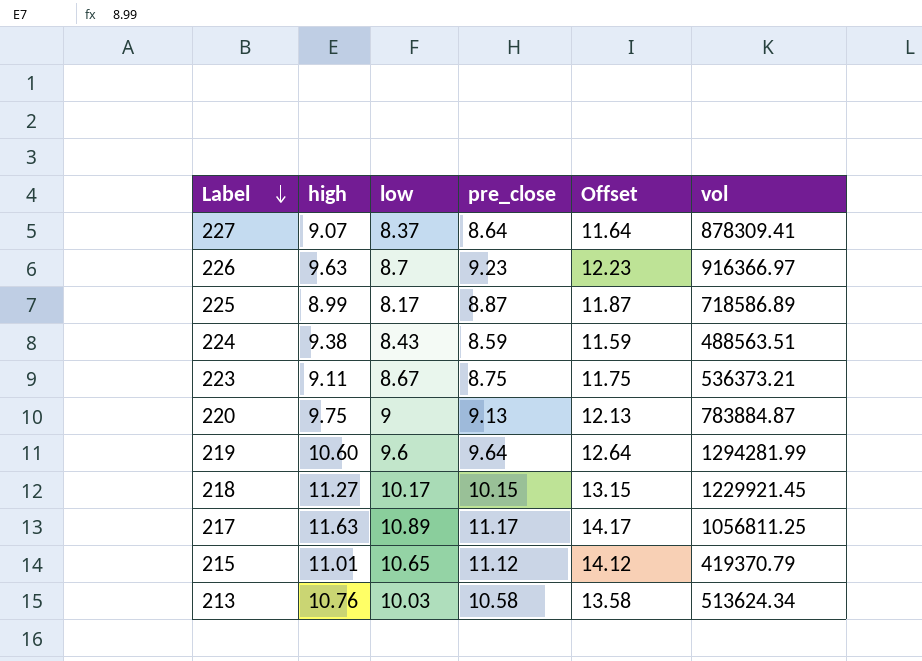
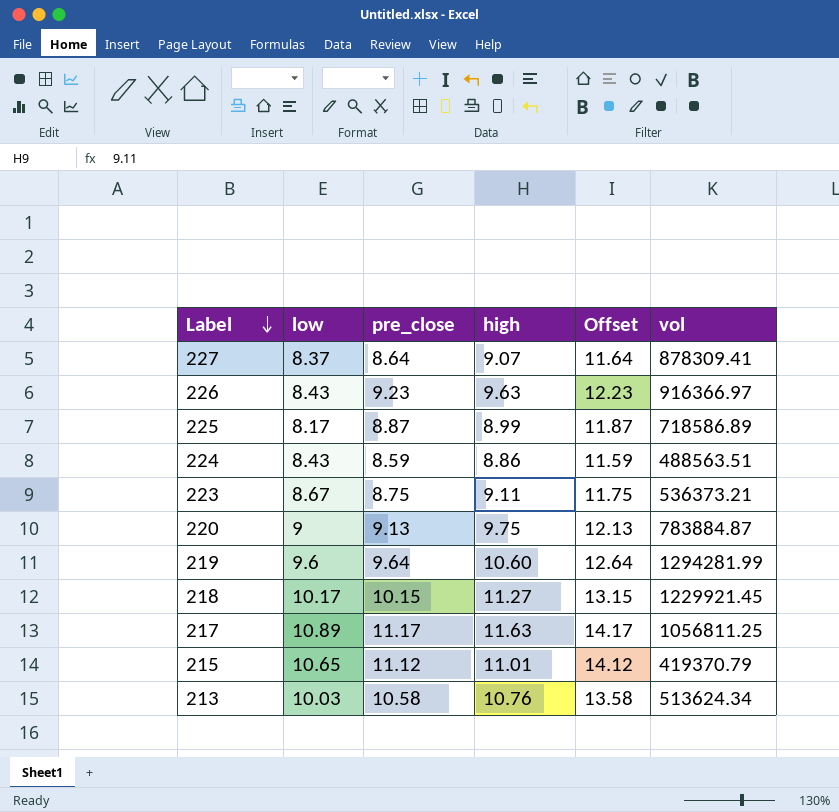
column high | position: 2 -> 4
226 | low: 8.7 -> 8.43
224 | high: 9.38 -> 8.86

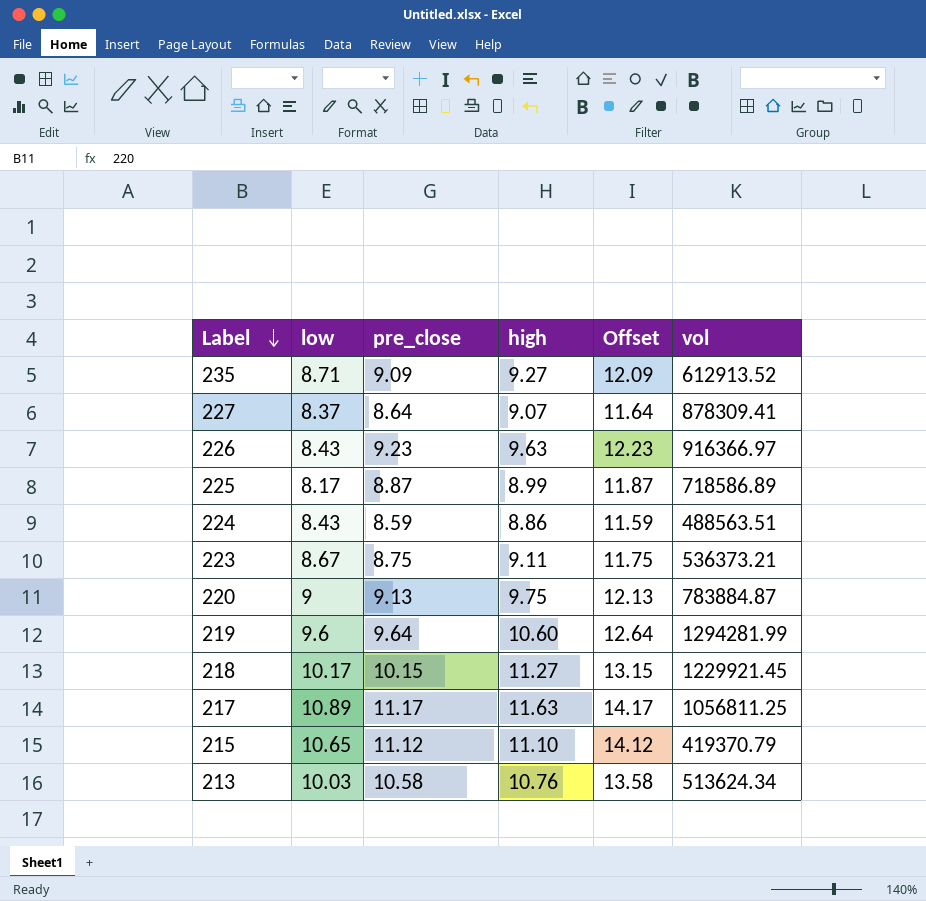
row 235: none -> 8.71 | 9.09 | 9.27 | 12.09 | 612913.52
215 | high: 11.01 -> 11.10

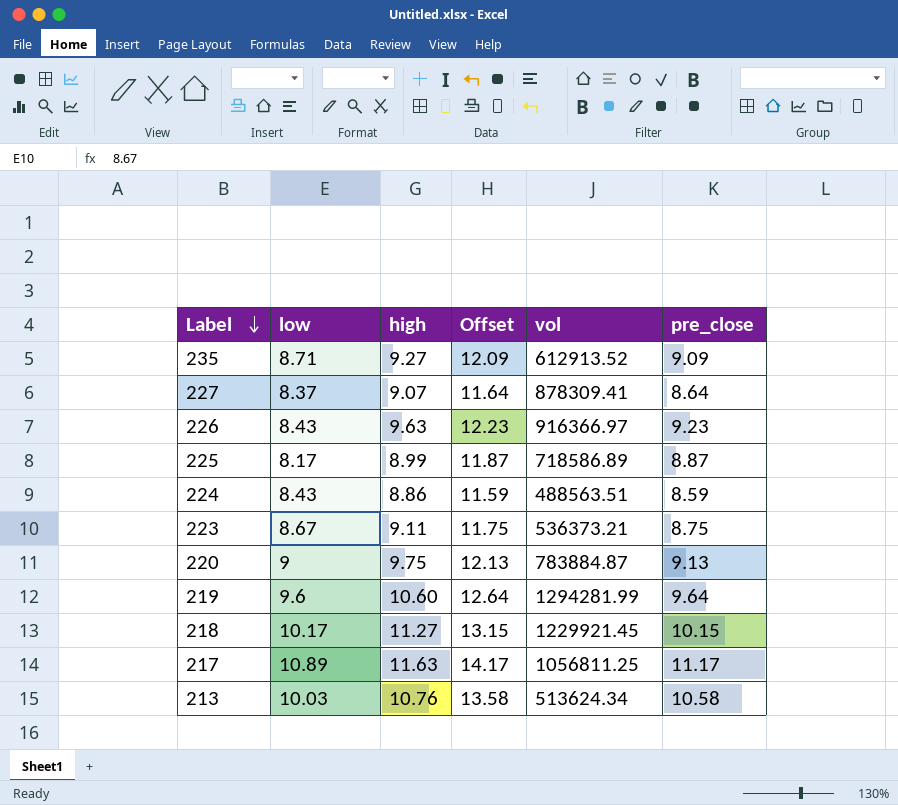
column pre_close | position: 3 -> 6
row 215: 10.65 | 11.12 | 11.10 | 14.12 | 419370.79 -> none

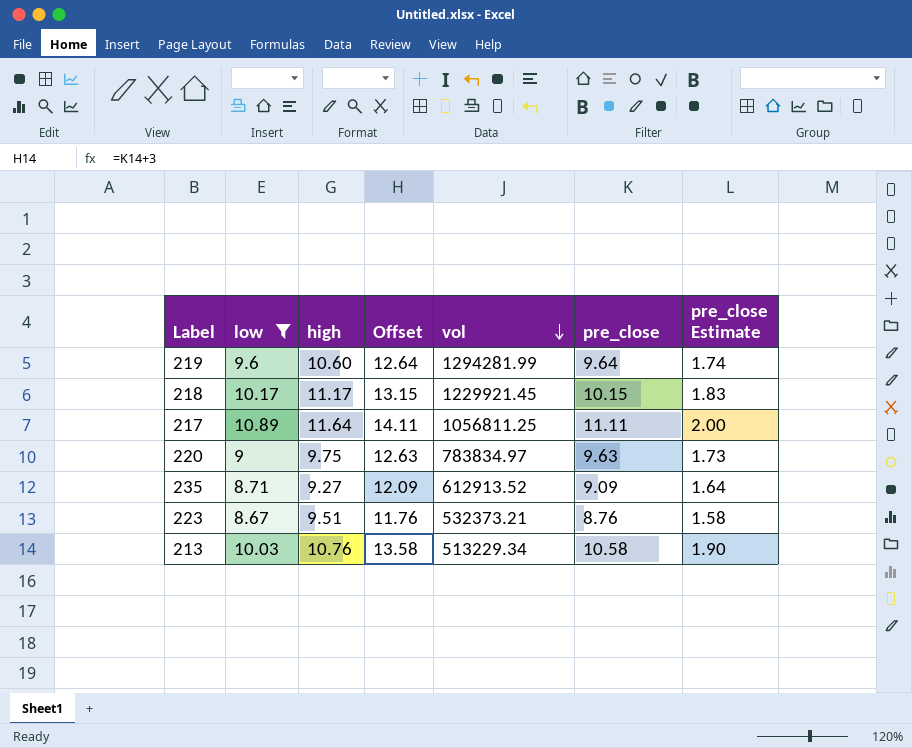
filter: none -> low >= 8.67
row order: Label descending -> vol descending
column pre_close Estimate | formula: none -> [pre_close] * 0.18
218 | high: 11.27 -> 11.17
217 | high: 11.63 -> 11.64
217 | Offset: 14.17 -> 14.11
217 | pre_close: 11.17 -> 11.11
220 | Offset: 12.13 -> 12.63
220 | vol: 783884.87 -> 783834.97
220 | pre_close: 9.13 -> 9.63
223 | high: 9.11 -> 9.51
223 | Offset: 11.75 -> 11.76
223 | vol: 536373.21 -> 532373.21
223 | pre_close: 8.75 -> 8.76
213 | vol: 513624.34 -> 513229.34

